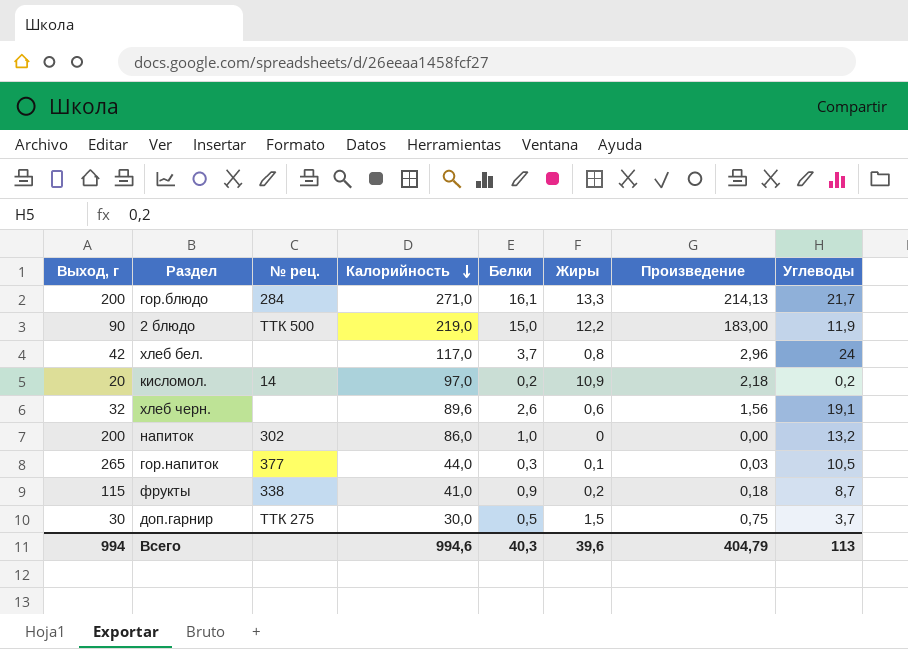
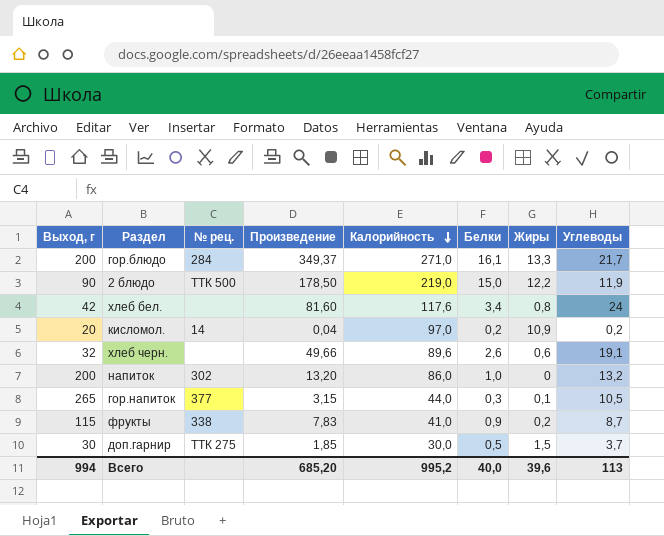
column Произведение | formula: [Белки] * [Жиры] -> [Белки] * [Углеводы]
column Произведение | position: 7 -> 4
хлеб бел. | Калорийность: 117,0 -> 117,6
хлеб бел. | Белки: 3,7 -> 3,4
Всего | Произведение: 404,79 -> 685,20
Всего | Калорийность: 994,6 -> 995,2
Всего | Белки: 40,3 -> 40,0

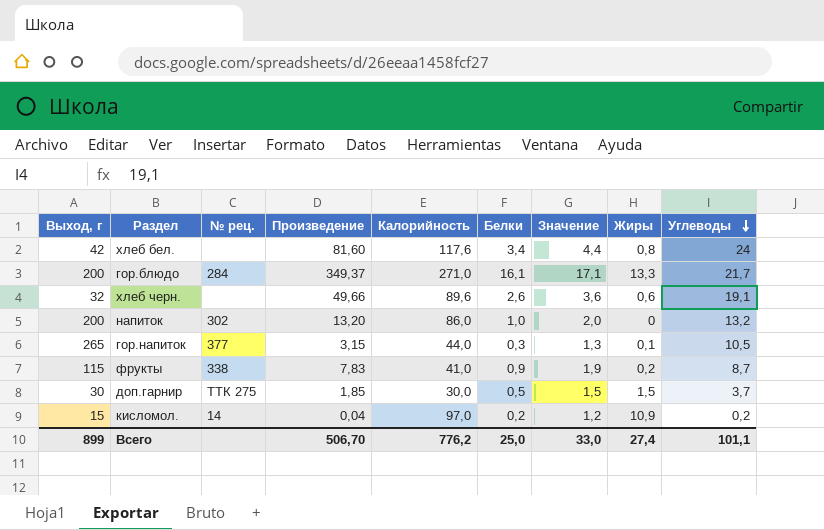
row order: Калорийность descending -> Углеводы descending
column Значение | formula: none -> [Белки] + 1
row 2 блюдо: 90 | ТТК 500 | 178,50 | 219,0 | 15,0 | 12,2 | 11,9 -> none
кисломол. | Выход, г: 20 -> 15
Всего | Выход, г: 994 -> 899
Всего | Произведение: 685,20 -> 506,70
Всего | Калорийность: 995,2 -> 776,2
Всего | Белки: 40,0 -> 25,0
Всего | Жиры: 39,6 -> 27,4
Всего | Углеводы: 113 -> 101,1

